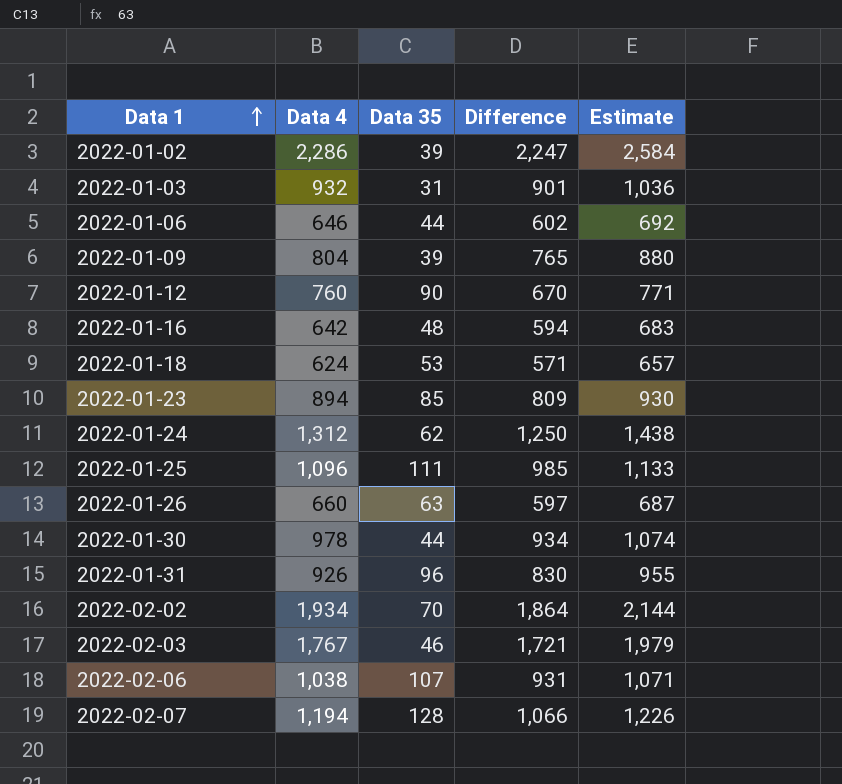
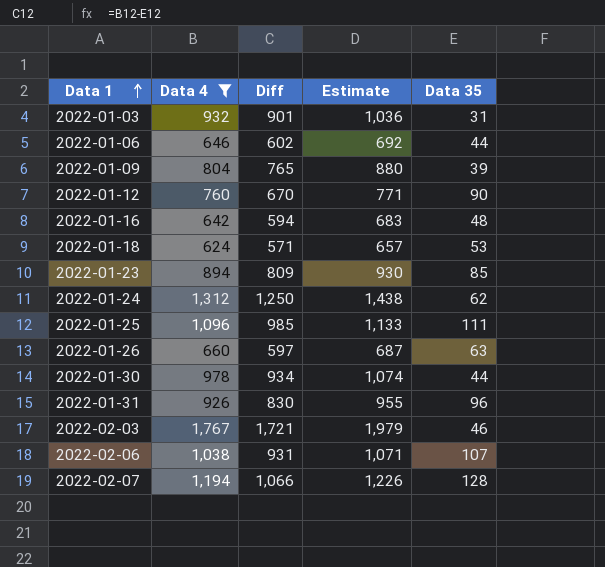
filter: none -> Data 4 <= 1,767
column name: Difference -> Diff
column Data 35 | position: 3 -> 5

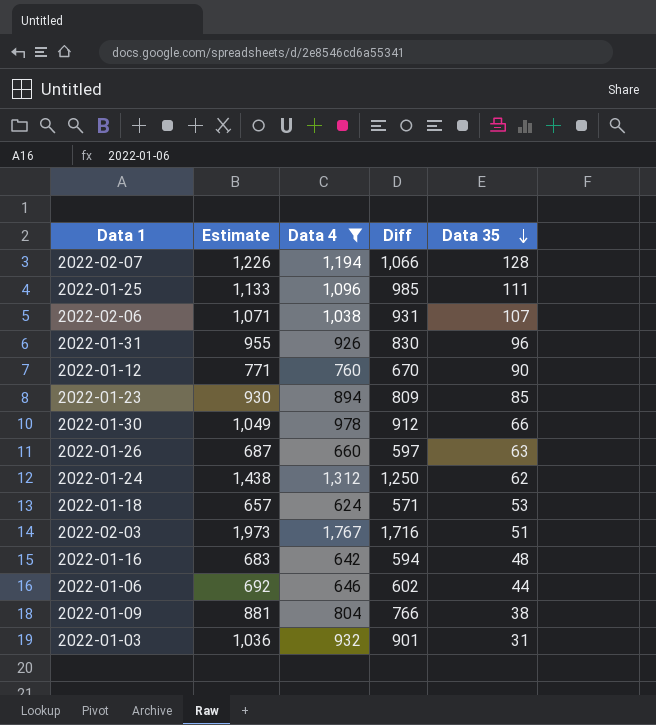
row order: Data 1 ascending -> Data 35 descending
column Estimate | position: 4 -> 2
2022-01-30 | Estimate: 1,074 -> 1,049
2022-01-30 | Diff: 934 -> 912
2022-01-30 | Data 35: 44 -> 66
2022-02-03 | Estimate: 1,979 -> 1,973
2022-02-03 | Diff: 1,721 -> 1,716
2022-02-03 | Data 35: 46 -> 51
2022-01-09 | Estimate: 880 -> 881
2022-01-09 | Diff: 765 -> 766
2022-01-09 | Data 35: 39 -> 38

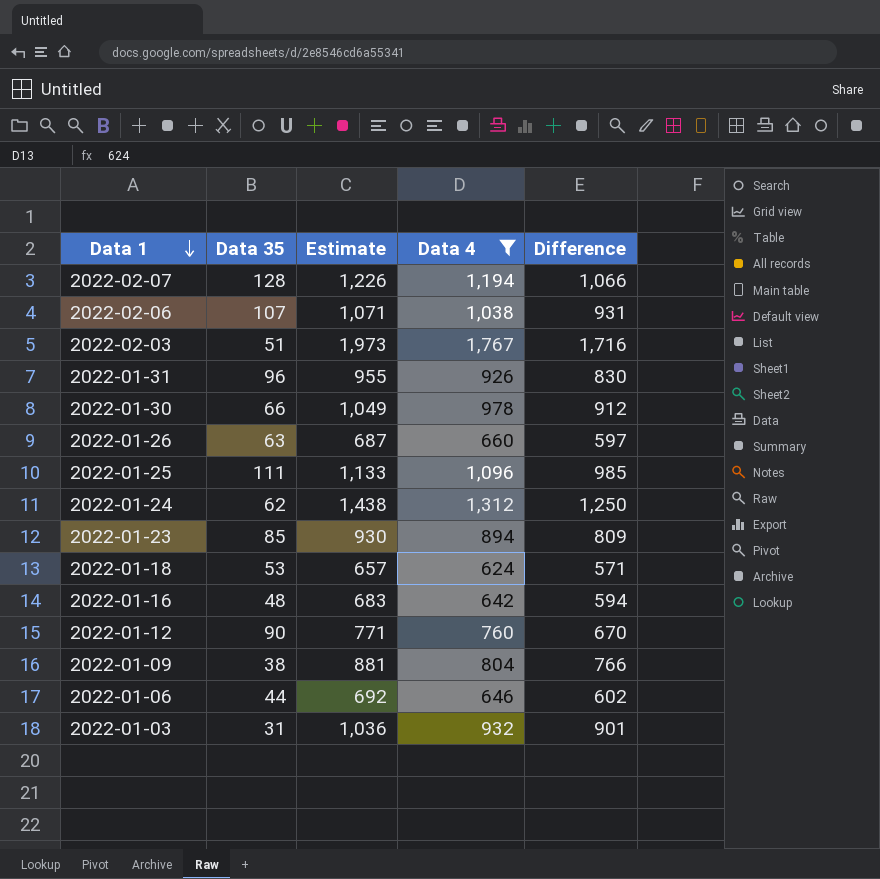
row order: Data 35 descending -> Data 1 descending
column Data 35 | position: 5 -> 2
column name: Diff -> Difference

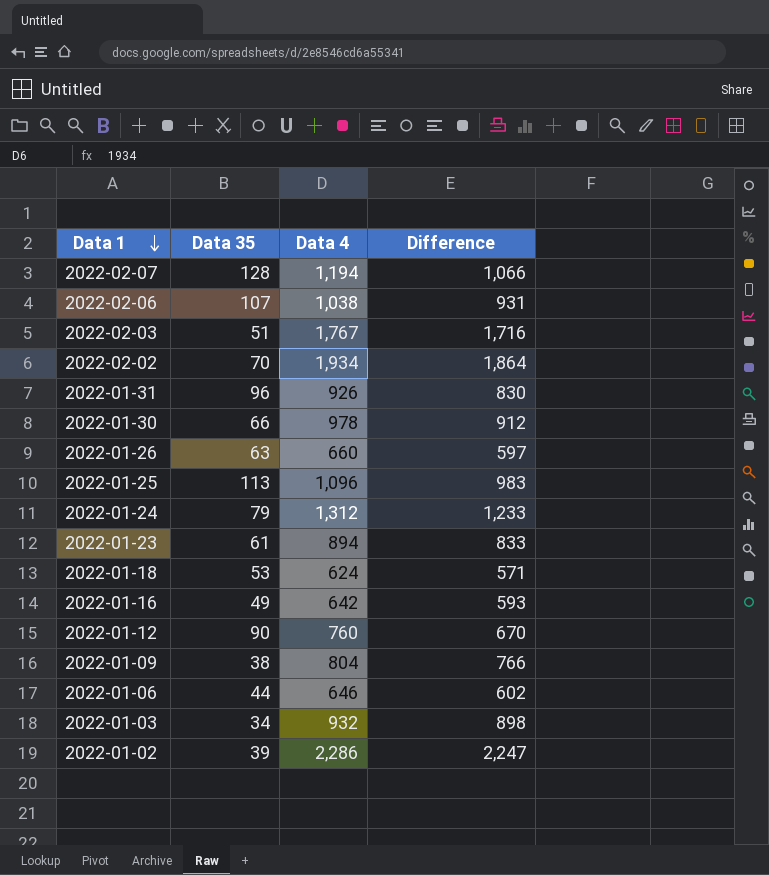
filter: Data 4 <= 1,767 -> none
column Estimate | formula: [Difference] * 1.15 -> none
2022-01-25 | Data 35: 111 -> 113
2022-01-25 | Difference: 985 -> 983
2022-01-24 | Data 35: 62 -> 79
2022-01-24 | Difference: 1,250 -> 1,233
2022-01-23 | Data 35: 85 -> 61
2022-01-23 | Difference: 809 -> 833
2022-01-16 | Data 35: 48 -> 49
2022-01-16 | Difference: 594 -> 593
2022-01-03 | Data 35: 31 -> 34
2022-01-03 | Difference: 901 -> 898

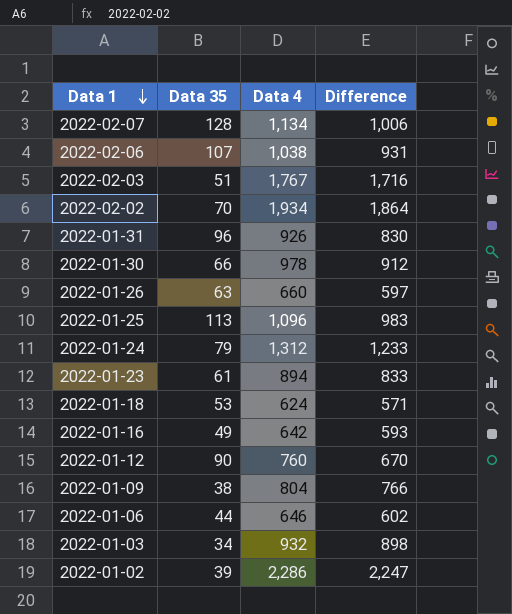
2022-02-07 | Data 4: 1,194 -> 1,134
2022-02-07 | Difference: 1,066 -> 1,006

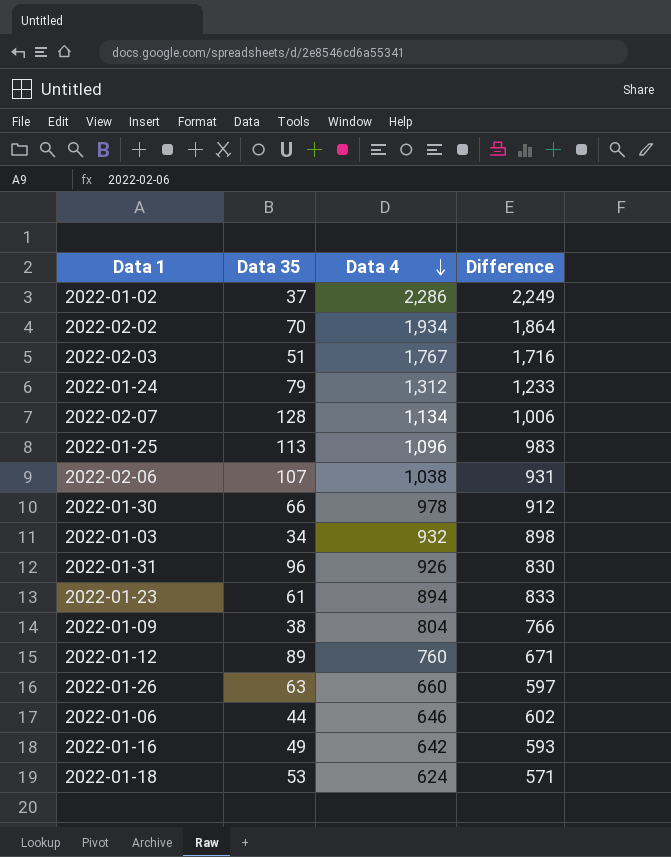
row order: Data 1 descending -> Data 4 descending
2022-01-02 | Data 35: 39 -> 37
2022-01-02 | Difference: 2,247 -> 2,249
2022-01-12 | Data 35: 90 -> 89
2022-01-12 | Difference: 670 -> 671

